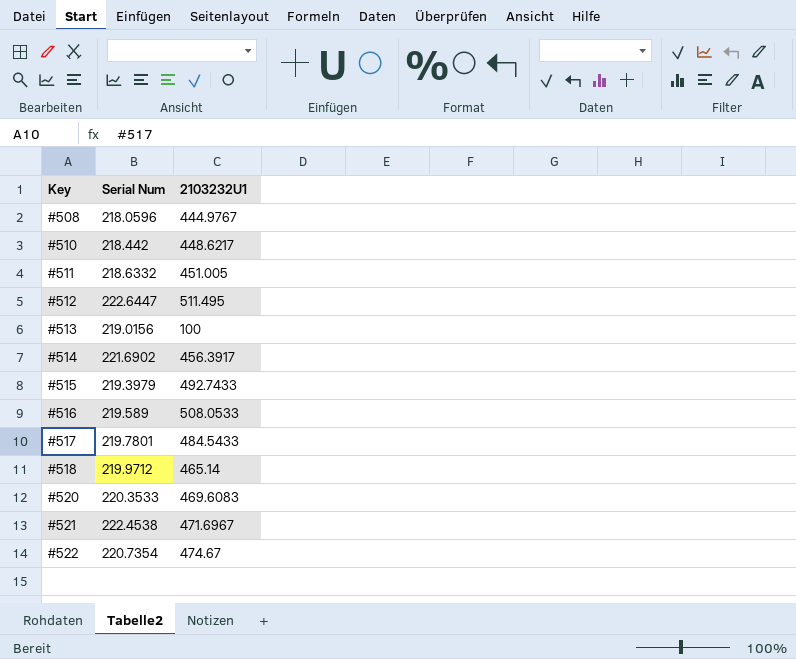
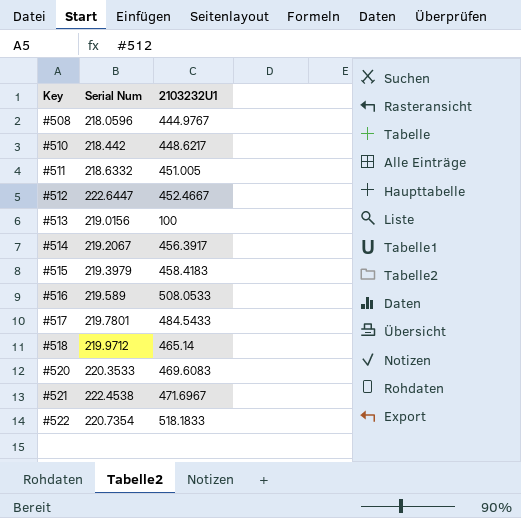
#512 | 2103232U1: 511.495 -> 452.4667
#514 | Serial Num: 221.6902 -> 219.2067
#515 | 2103232U1: 492.7433 -> 458.4183
#522 | 2103232U1: 474.67 -> 518.1833

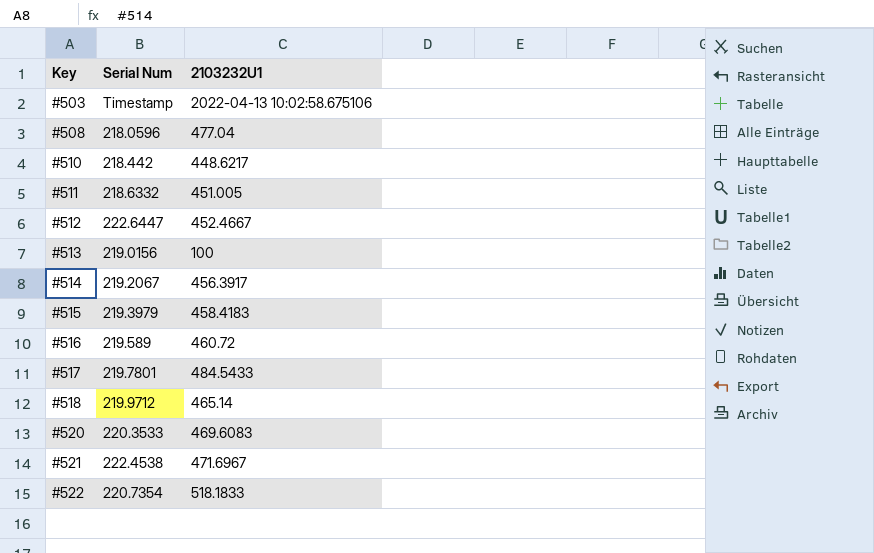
row #503: none -> Timestamp | 2022-04-13 10:02:58.675106
#508 | 2103232U1: 444.9767 -> 477.04
#516 | 2103232U1: 508.0533 -> 460.72

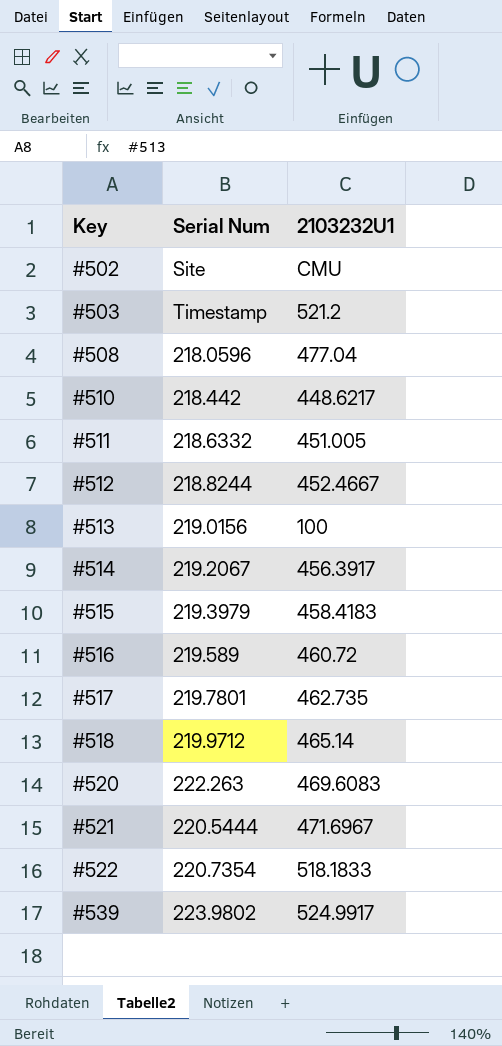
row #502: none -> Site | CMU
#503 | 2103232U1: 2022-04-13 10:02:58.675106 -> 521.2
#512 | Serial Num: 222.6447 -> 218.8244
#517 | 2103232U1: 484.5433 -> 462.735
#520 | Serial Num: 220.3533 -> 222.263
#521 | Serial Num: 222.4538 -> 220.5444
row #539: none -> 223.9802 | 524.9917

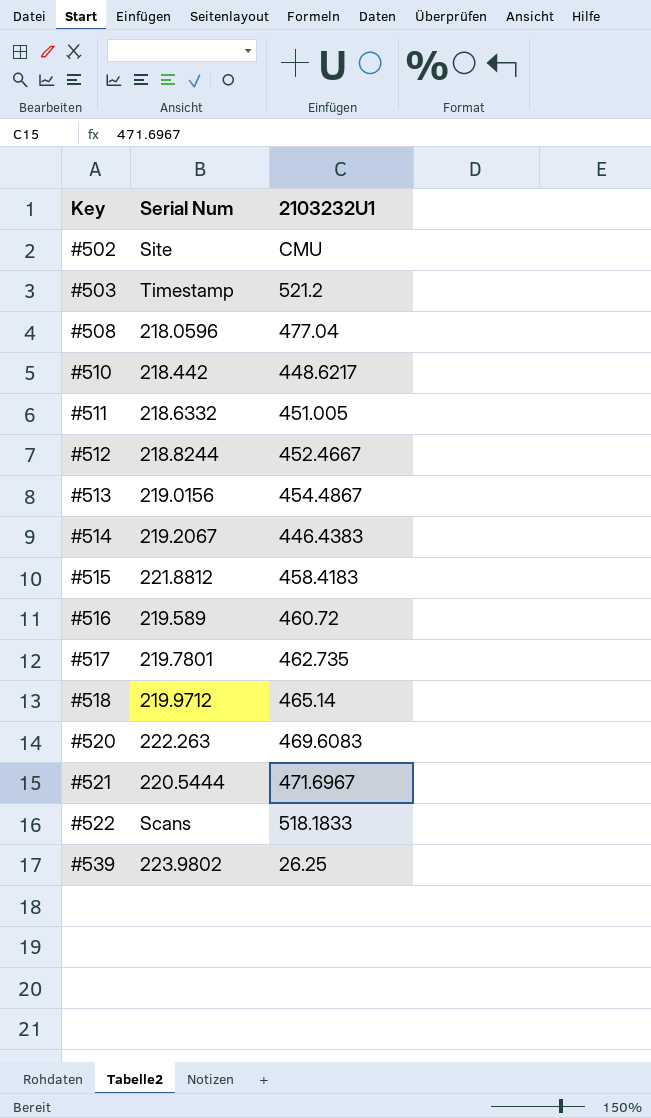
#513 | 2103232U1: 100 -> 454.4867
#514 | 2103232U1: 456.3917 -> 446.4383
#515 | Serial Num: 219.3979 -> 221.8812
#522 | Serial Num: 220.7354 -> Scans
#539 | 2103232U1: 524.9917 -> 26.25

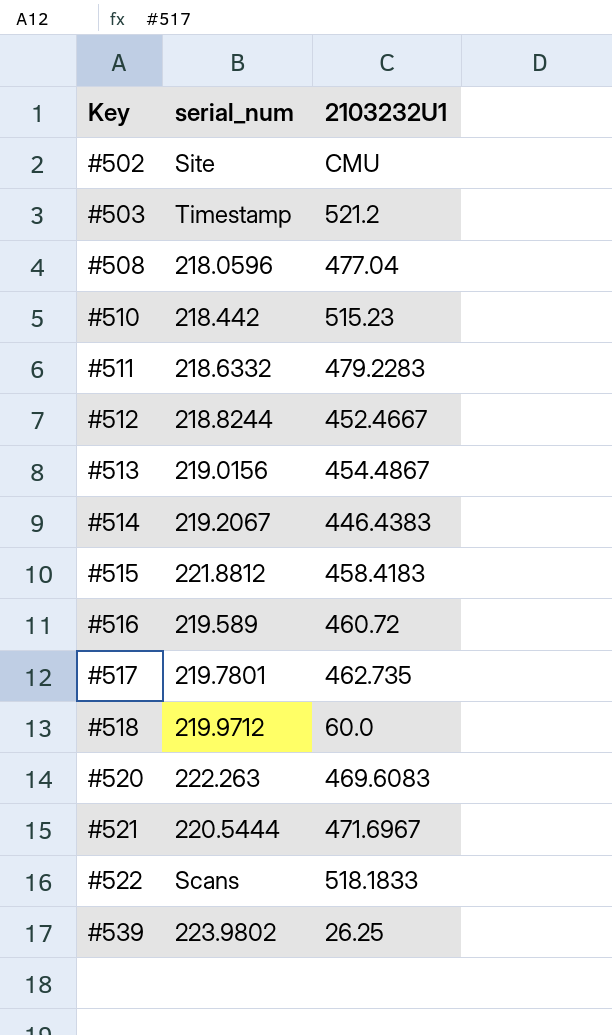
column name: Serial Num -> serial_num
#510 | 2103232U1: 448.6217 -> 515.23
#511 | 2103232U1: 451.005 -> 479.2283
#518 | 2103232U1: 465.14 -> 60.0

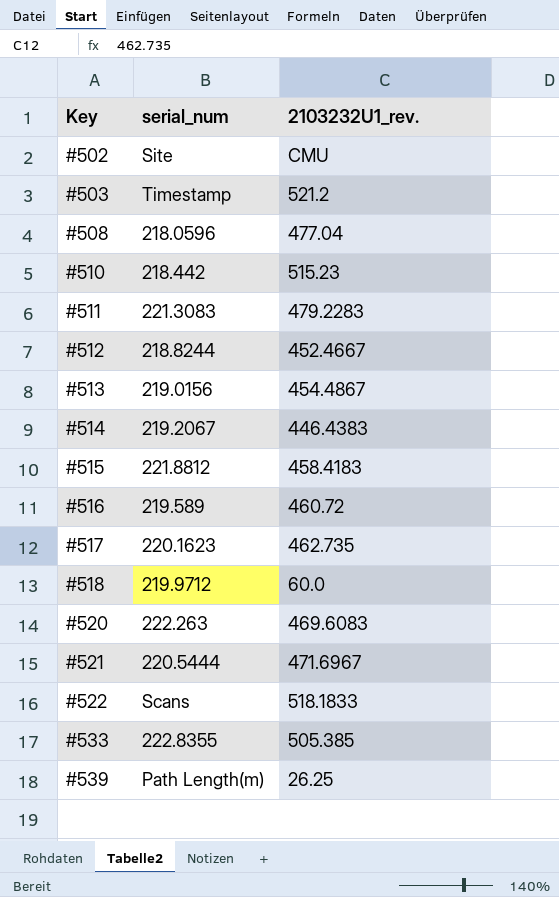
column name: 2103232U1 -> 2103232U1_rev.
#511 | serial_num: 218.6332 -> 221.3083
#517 | serial_num: 219.7801 -> 220.1623
row #533: none -> 222.8355 | 505.385
#539 | serial_num: 223.9802 -> Path Length(m)

